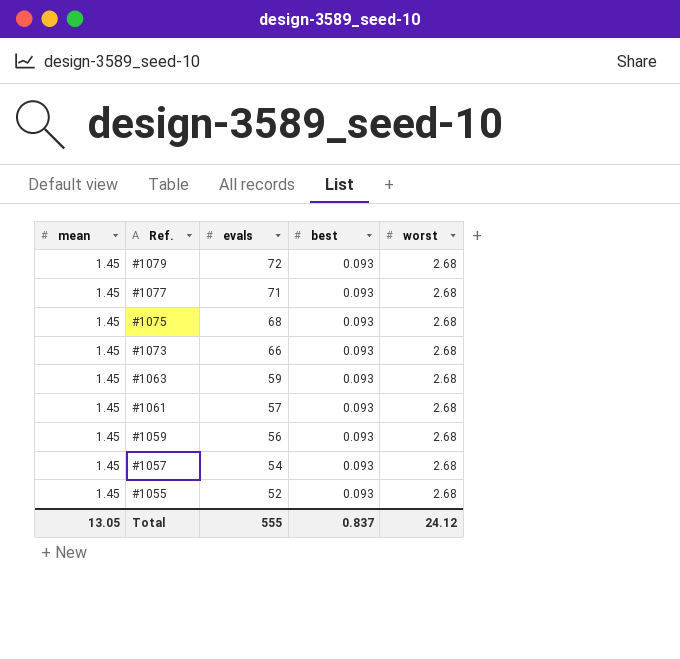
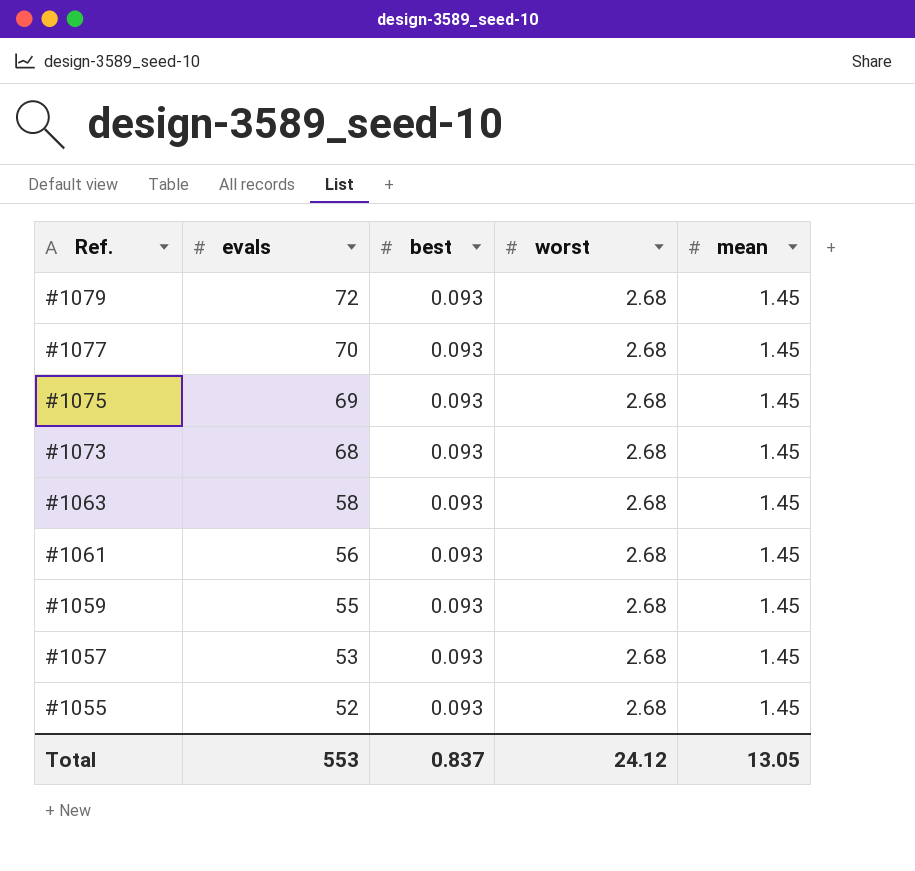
column mean | position: 1 -> 5
#1077 | evals: 71 -> 70
#1075 | evals: 68 -> 69
#1073 | evals: 66 -> 68
#1063 | evals: 59 -> 58
#1061 | evals: 57 -> 56
#1059 | evals: 56 -> 55
#1057 | evals: 54 -> 53
Total | evals: 555 -> 553

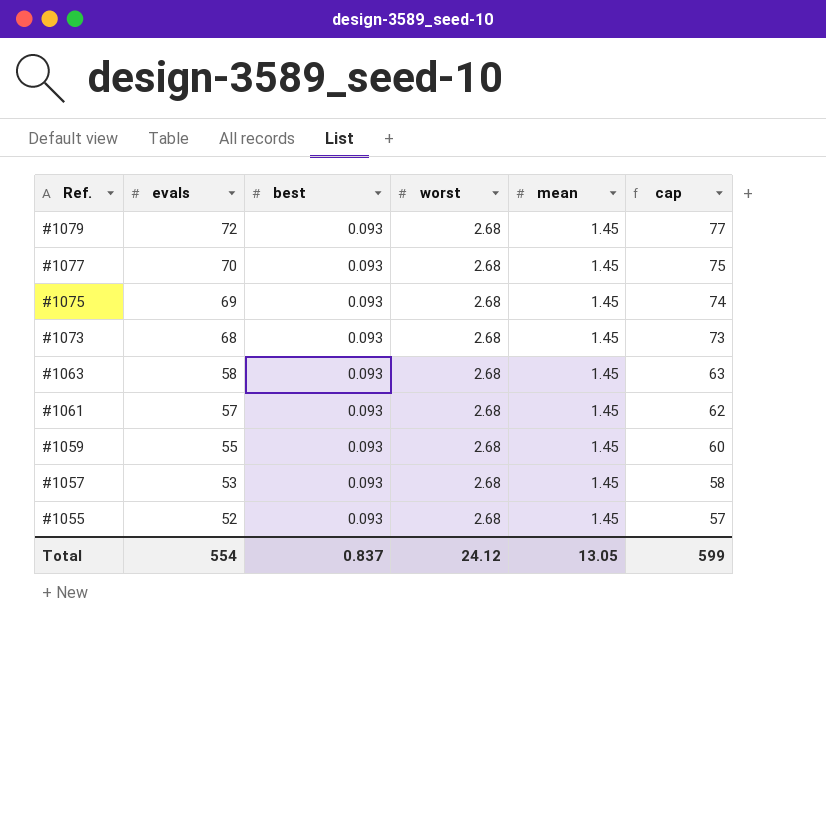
column cap | formula: none -> [evals] + 5
#1061 | evals: 56 -> 57
Total | evals: 553 -> 554

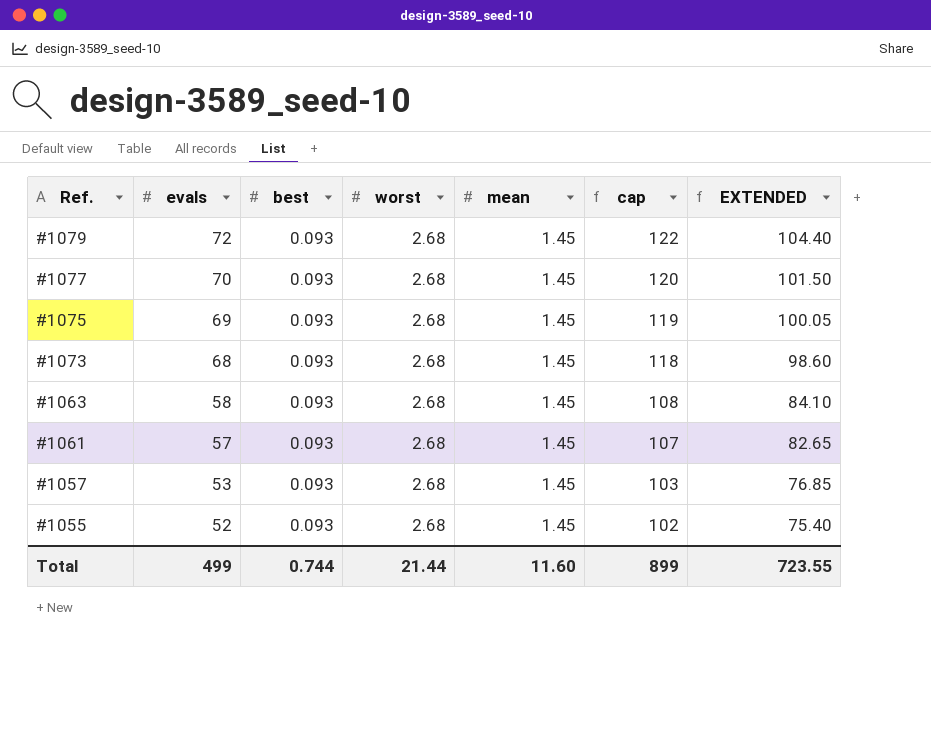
column cap | formula: [evals] + 5 -> [evals] + 50
column EXTENDED | formula: none -> [evals] * [mean]
row #1059: 55 | 0.093 | 2.68 | 1.45 | 60 -> none
Total | evals: 554 -> 499
Total | best: 0.837 -> 0.744
Total | worst: 24.12 -> 21.44
Total | mean: 13.05 -> 11.60
Total | cap: 599 -> 899

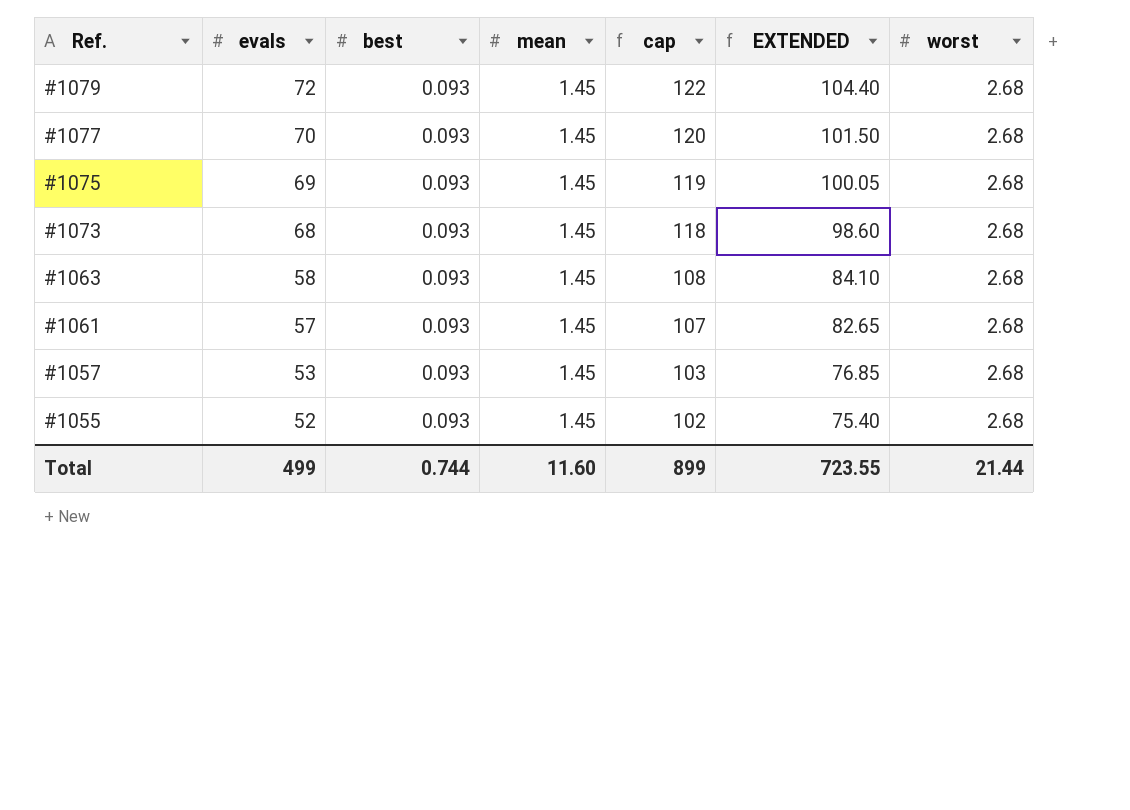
column worst | position: 4 -> 7

